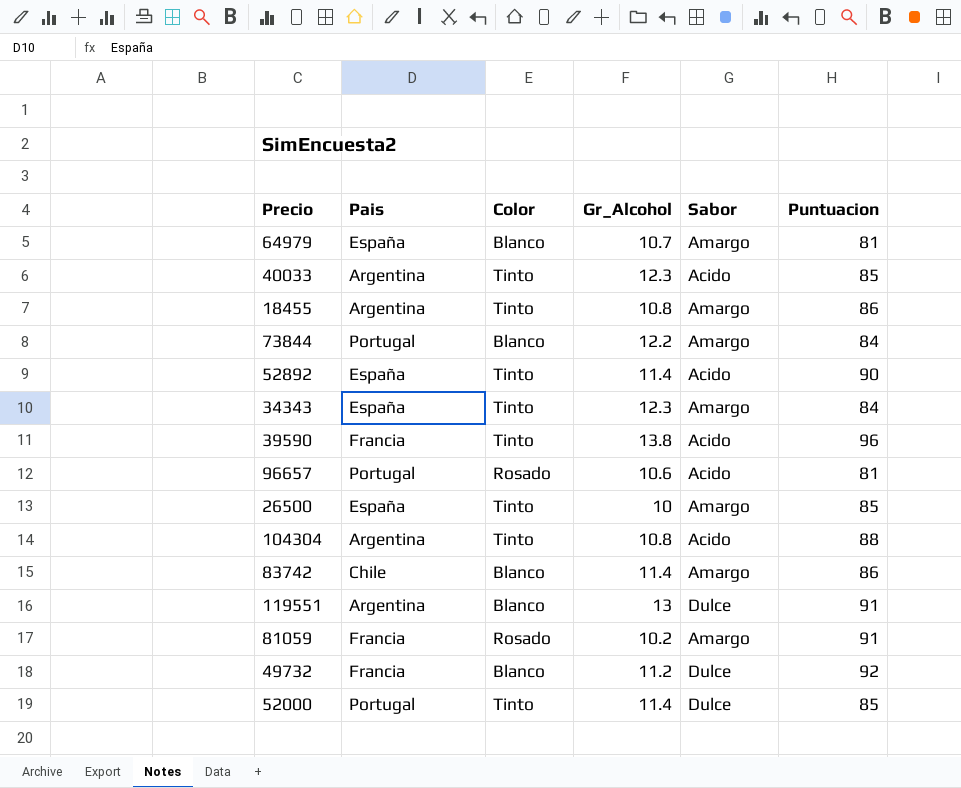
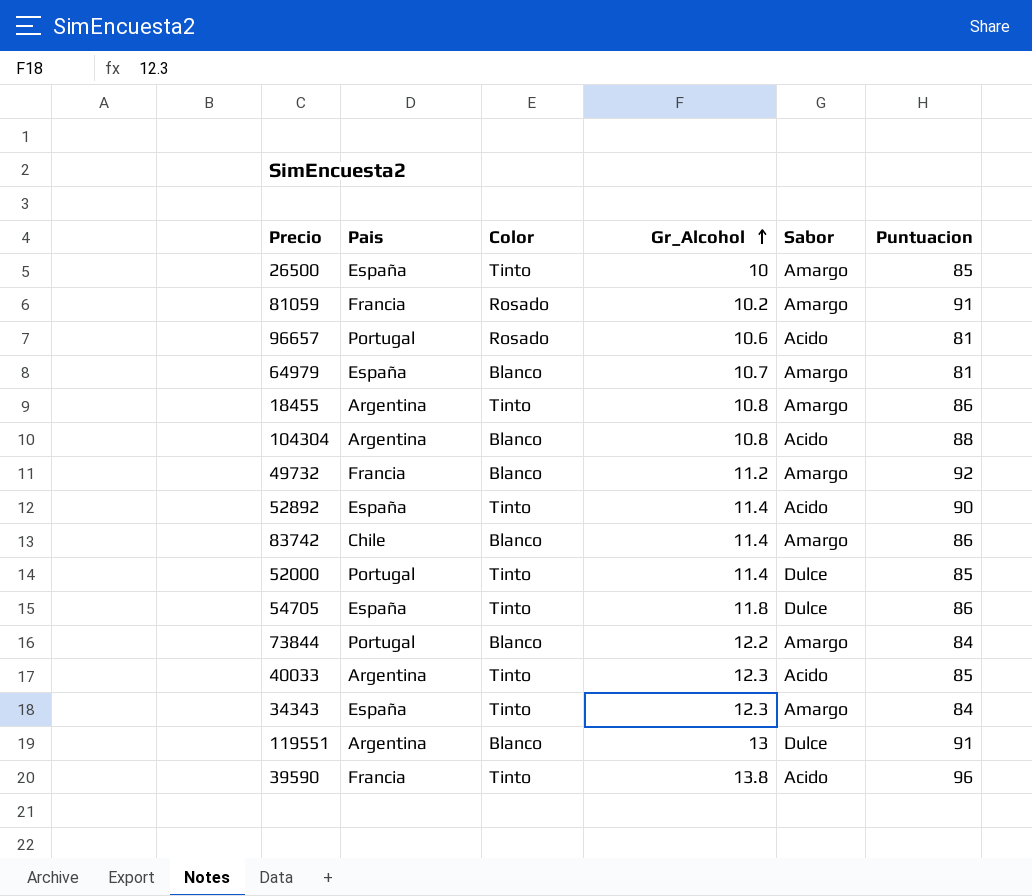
row order: none -> Gr_Alcohol ascending
104304 | Color: Tinto -> Blanco
49732 | Sabor: Dulce -> Amargo
row 54705: none -> España | Tinto | 11.8 | Dulce | 86

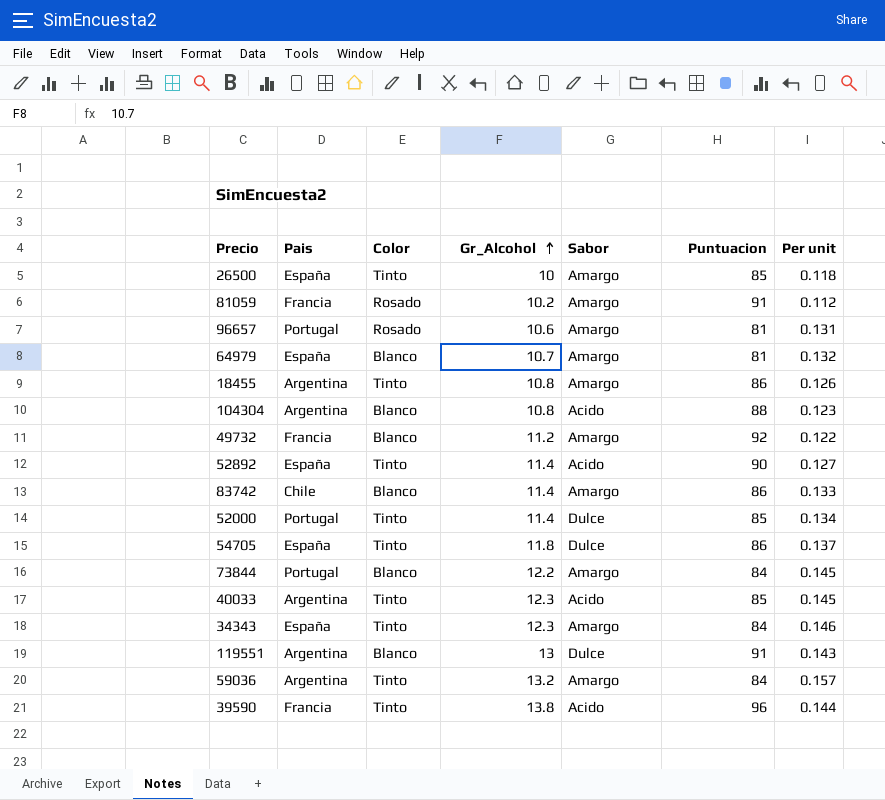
column Per unit | formula: none -> [Gr_Alcohol] / [Puntuacion]
96657 | Sabor: Acido -> Amargo
row 59036: none -> Argentina | Tinto | 13.2 | Amargo | 84 | 0.157

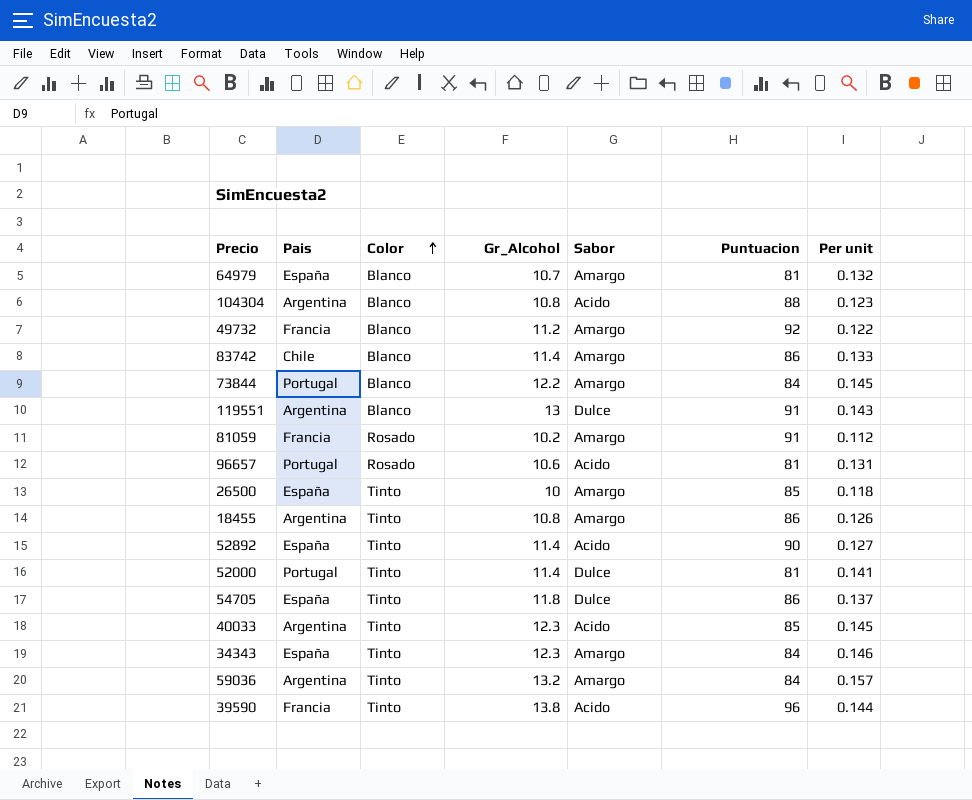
row order: Gr_Alcohol ascending -> Color ascending
96657 | Sabor: Amargo -> Acido
52000 | Puntuacion: 85 -> 81
52000 | Per unit: 0.134 -> 0.141

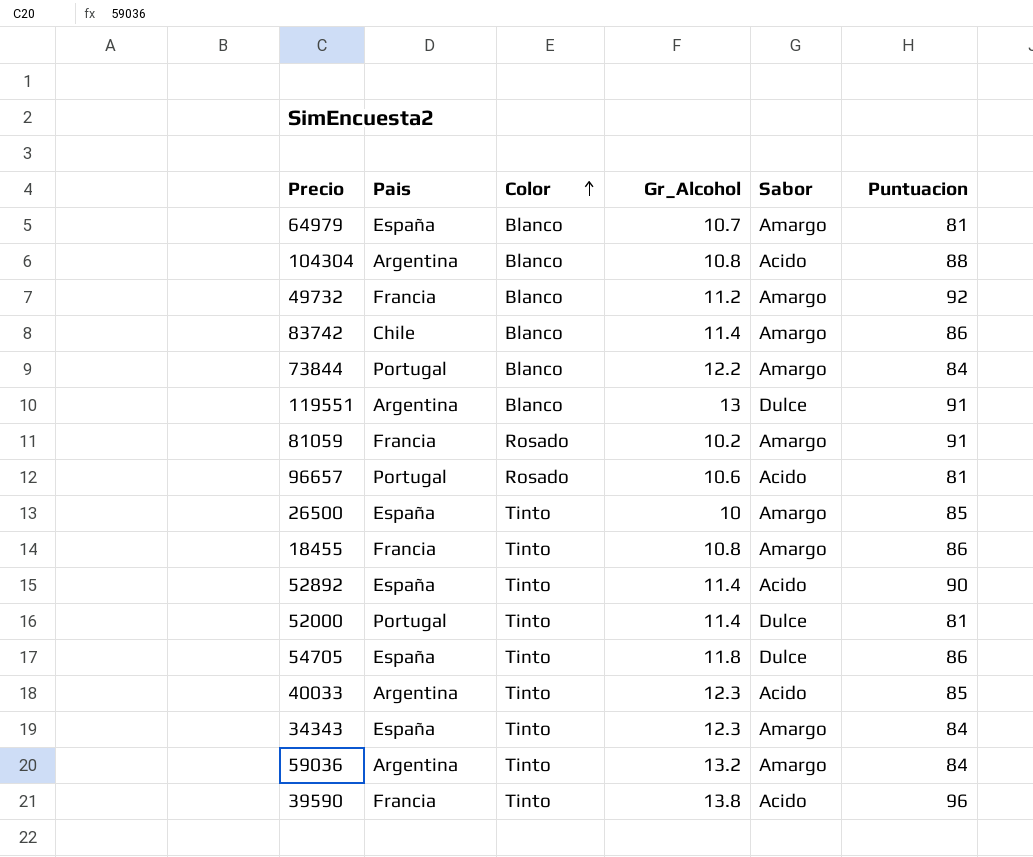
column Per unit | formula: [Gr_Alcohol] / [Puntuacion] -> none
18455 | Pais: Argentina -> Francia

